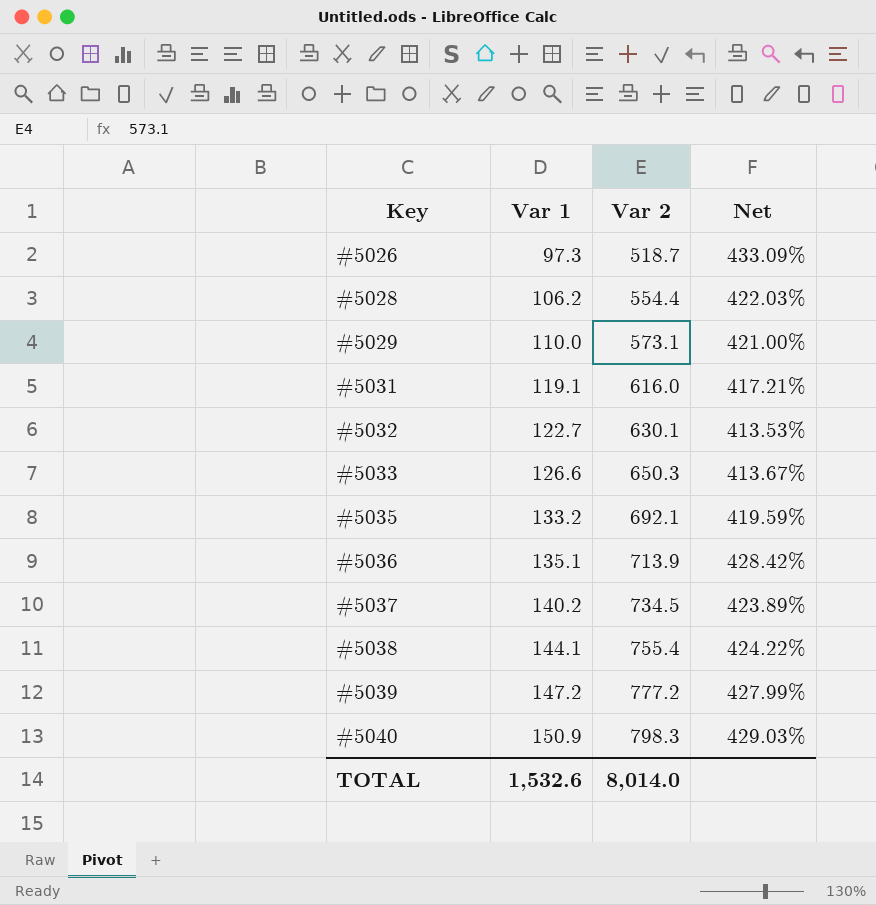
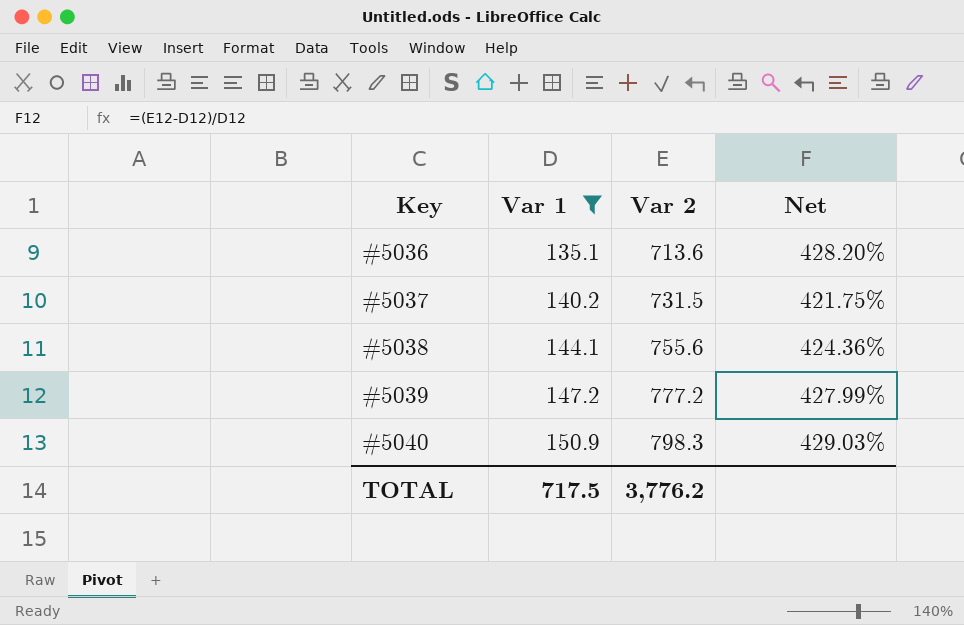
filter: none -> Var 1 >= 135.1
#5036 | Var 2: 713.9 -> 713.6
#5036 | Net: 428.42% -> 428.20%
#5037 | Var 2: 734.5 -> 731.5
#5037 | Net: 423.89% -> 421.75%
#5038 | Var 2: 755.4 -> 755.6
#5038 | Net: 424.22% -> 424.36%
TOTAL | Var 1: 1,532.6 -> 717.5
TOTAL | Var 2: 8,014.0 -> 3,776.2

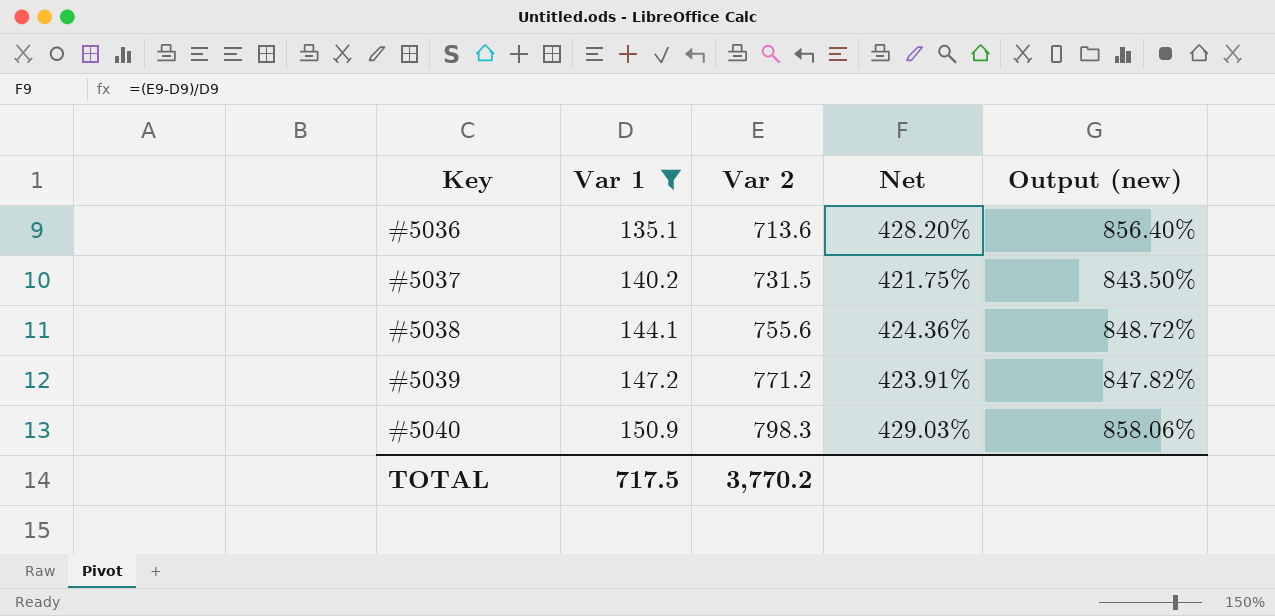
column Output (new) | formula: none -> [Net] * 2
#5039 | Var 2: 777.2 -> 771.2
#5039 | Net: 427.99% -> 423.91%
TOTAL | Var 2: 3,776.2 -> 3,770.2

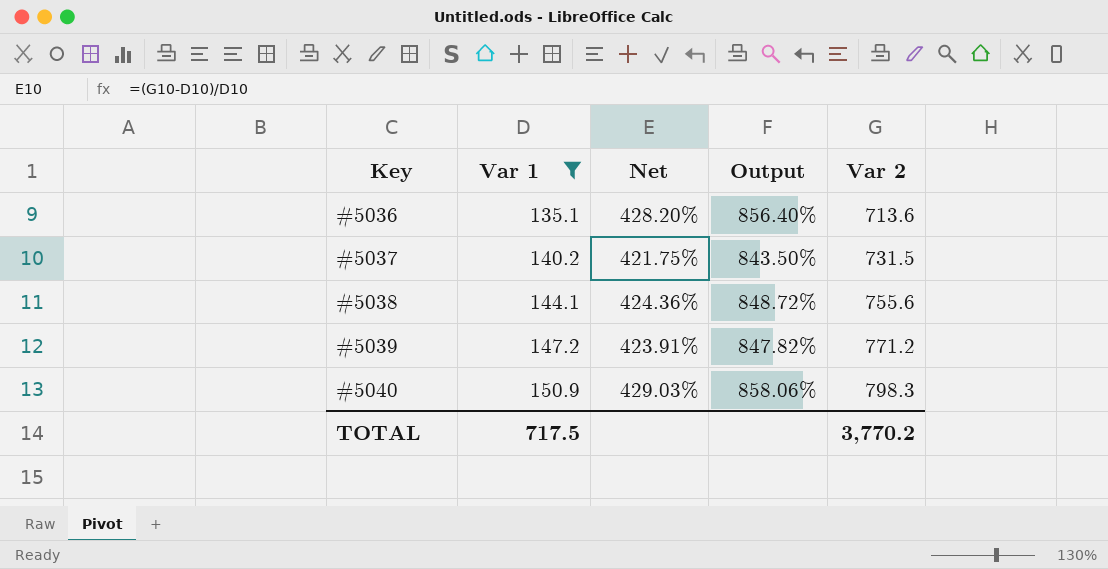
column name: Output (new) -> Output
column Var 2 | position: 3 -> 5

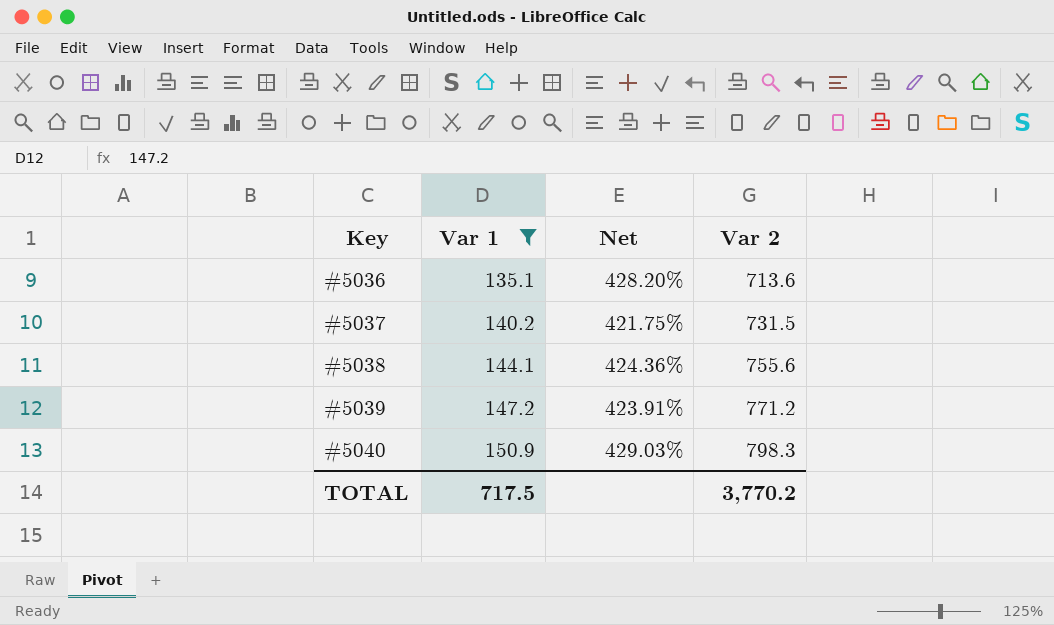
column Output | formula: [Net] * 2 -> none

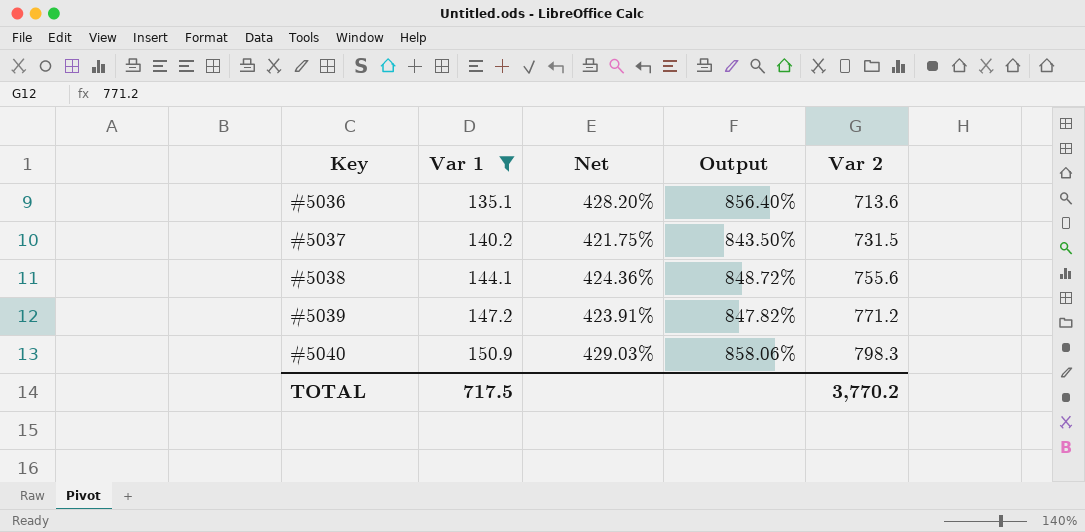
column Output | formula: none -> [Net] * 2

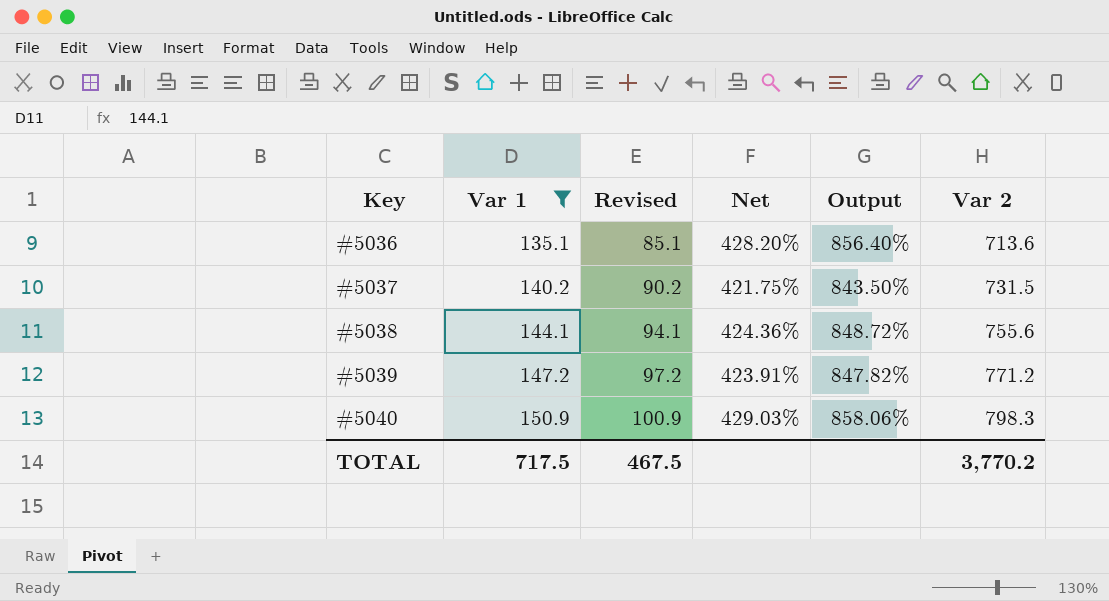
column Revised | formula: none -> [Var 1] - 50

